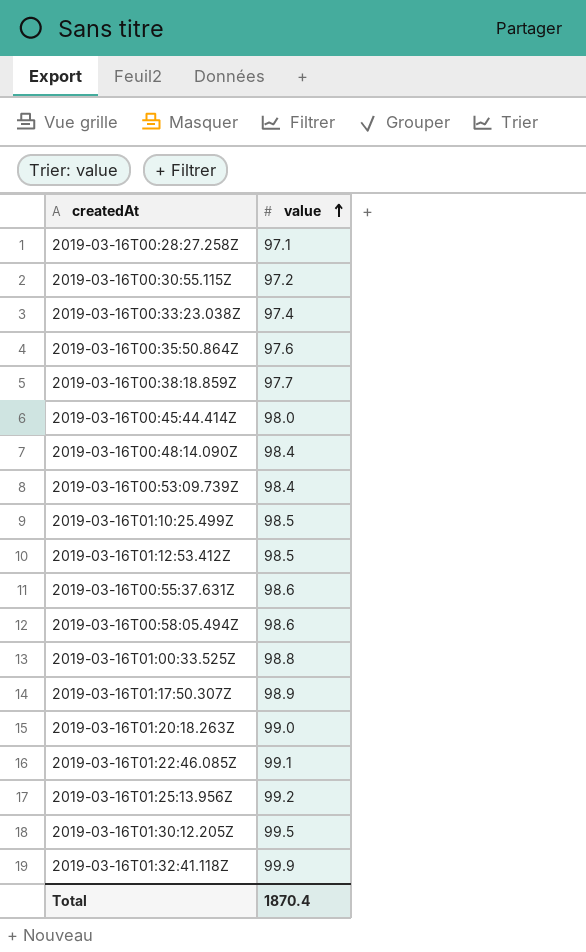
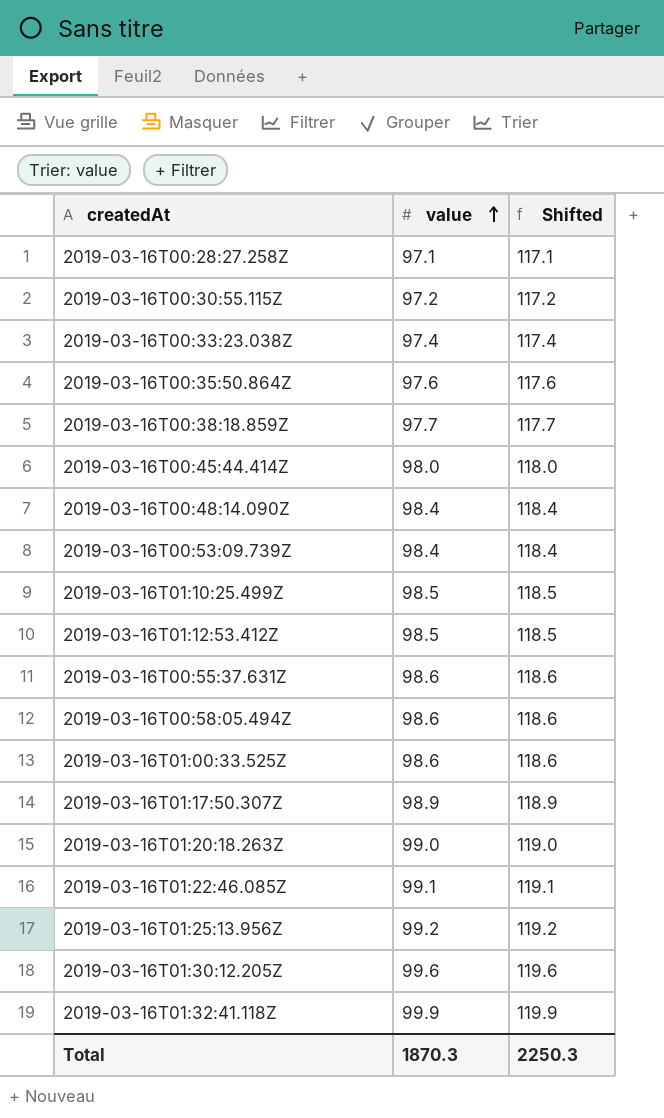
column Shifted | formula: none -> [value] + 20
2019-03-16T01:00:33.525Z | value: 98.8 -> 98.6
2019-03-16T01:30:12.205Z | value: 99.5 -> 99.6
Total | value: 1870.4 -> 1870.3

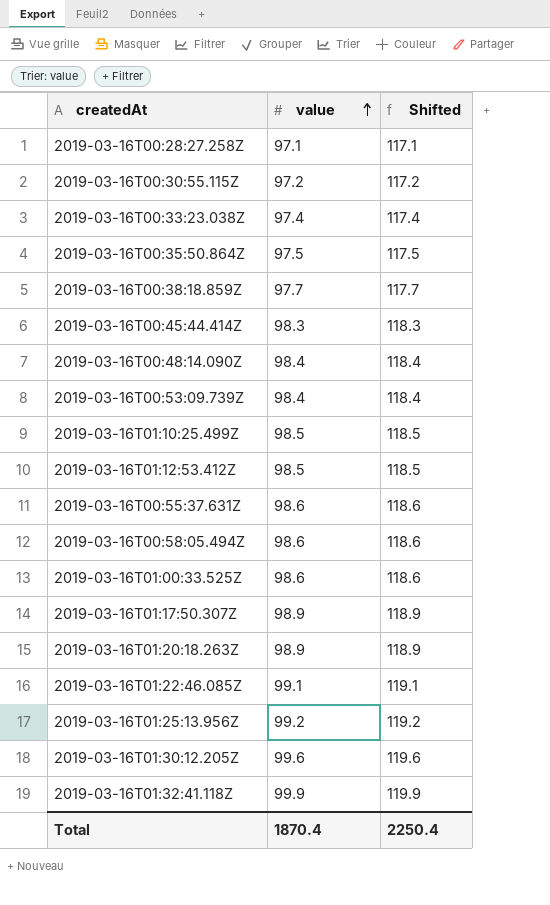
2019-03-16T00:35:50.864Z | value: 97.6 -> 97.5
2019-03-16T00:35:50.864Z | Shifted: 117.6 -> 117.5
2019-03-16T00:45:44.414Z | value: 98.0 -> 98.3
2019-03-16T00:45:44.414Z | Shifted: 118.0 -> 118.3
2019-03-16T01:20:18.263Z | value: 99.0 -> 98.9
2019-03-16T01:20:18.263Z | Shifted: 119.0 -> 118.9
Total | value: 1870.3 -> 1870.4
Total | Shifted: 2250.3 -> 2250.4

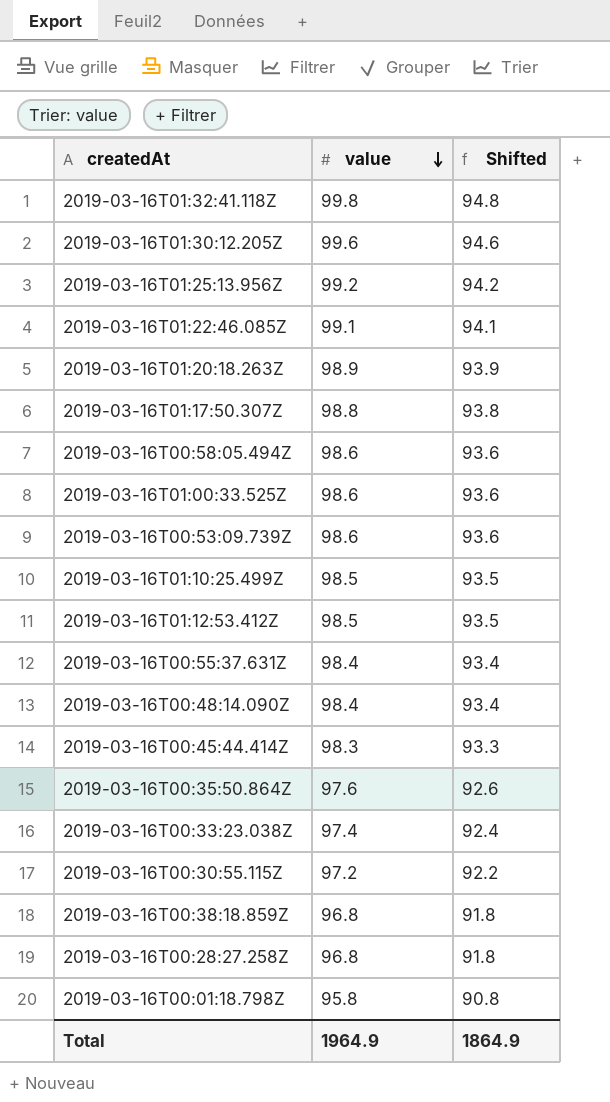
row order: value ascending -> value descending
column Shifted | formula: [value] + 20 -> [value] - 5
2019-03-16T01:32:41.118Z | value: 99.9 -> 99.8
2019-03-16T01:17:50.307Z | value: 98.9 -> 98.8
2019-03-16T00:53:09.739Z | value: 98.4 -> 98.6
2019-03-16T00:55:37.631Z | value: 98.6 -> 98.4
2019-03-16T00:35:50.864Z | value: 97.5 -> 97.6
2019-03-16T00:38:18.859Z | value: 97.7 -> 96.8
2019-03-16T00:28:27.258Z | value: 97.1 -> 96.8
row 2019-03-16T00:01:18.798Z: none -> 95.8 | 90.8
Total | value: 1870.4 -> 1964.9
Total | Shifted: 2250.4 -> 1864.9

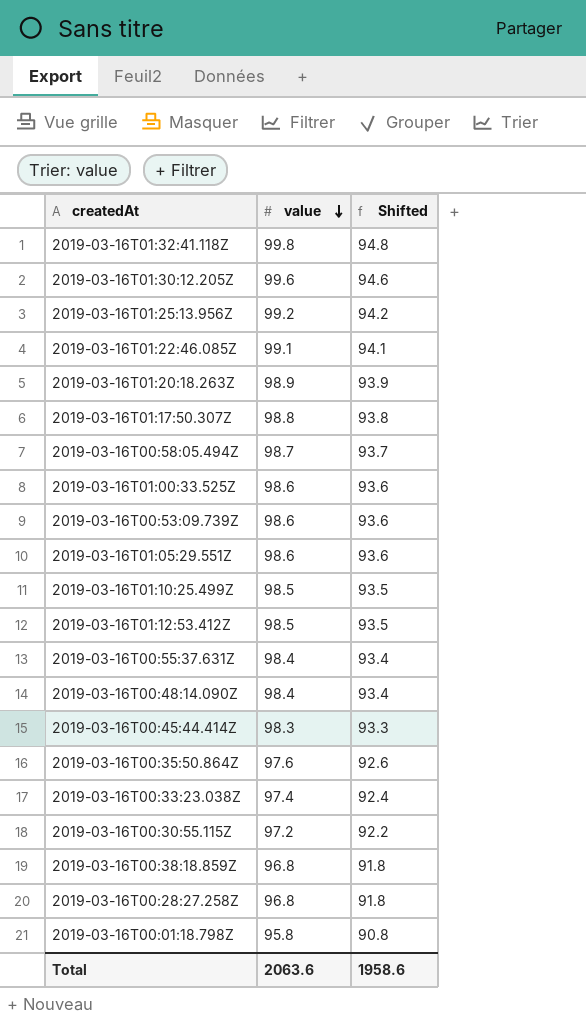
2019-03-16T00:58:05.494Z | value: 98.6 -> 98.7
2019-03-16T00:58:05.494Z | Shifted: 93.6 -> 93.7
row 2019-03-16T01:05:29.551Z: none -> 98.6 | 93.6
Total | value: 1964.9 -> 2063.6
Total | Shifted: 1864.9 -> 1958.6

